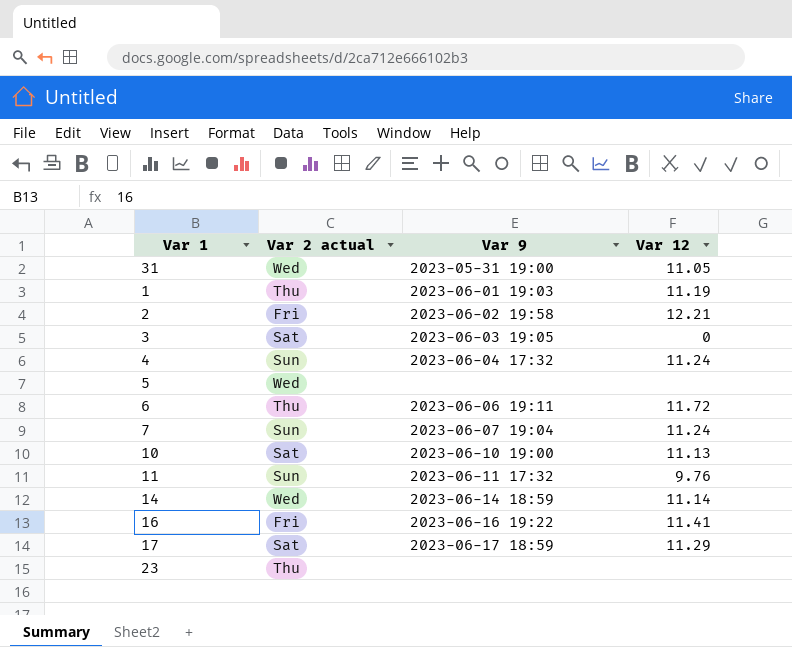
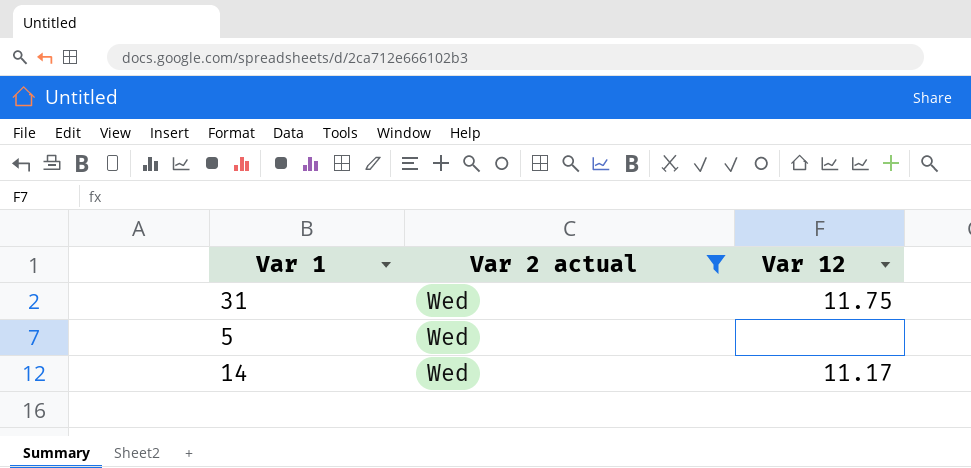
filter: none -> Var 2 actual = Wed
column Var 9 | position: 3 -> none
31 | Var 12: 11.05 -> 11.75
14 | Var 12: 11.14 -> 11.17

